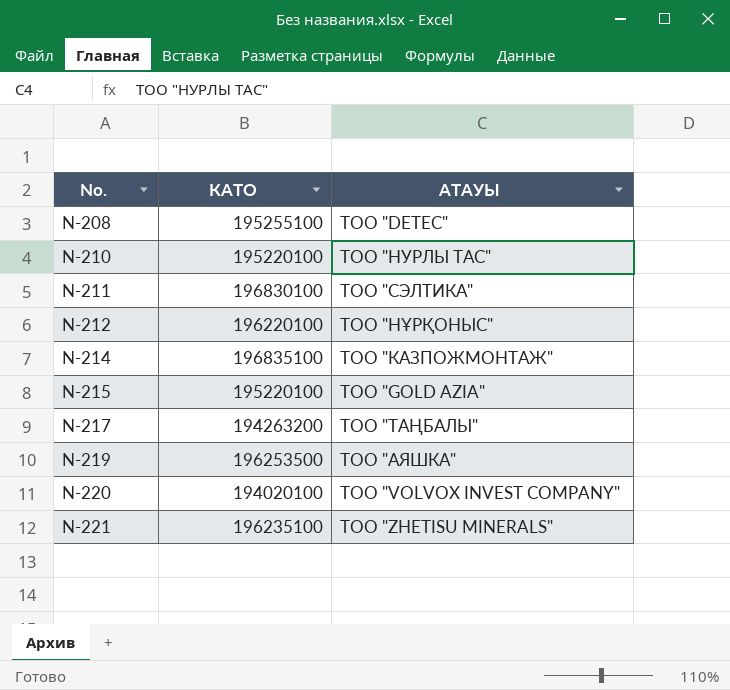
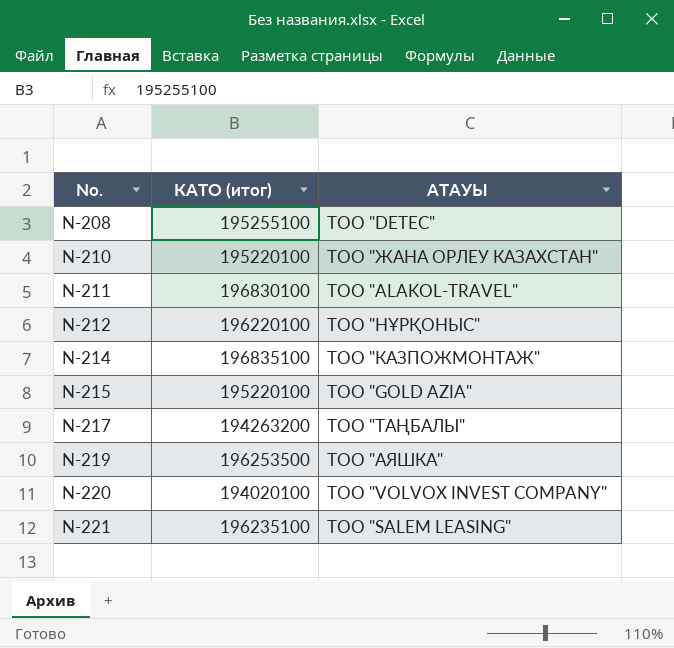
column name: КАТО -> КАТО (итог)
N-210 | АТАУЫ: ТОО "НУРЛЫ ТАС" -> ТОО "ЖАНА ОРЛЕУ КАЗАХСТАН"
N-211 | АТАУЫ: ТОО "СЭЛТИКА" -> ТОО "ALAKOL-TRAVEL"
N-221 | АТАУЫ: ТОО "ZHETISU MINERALS" -> ТОО "SALEM LEASING"

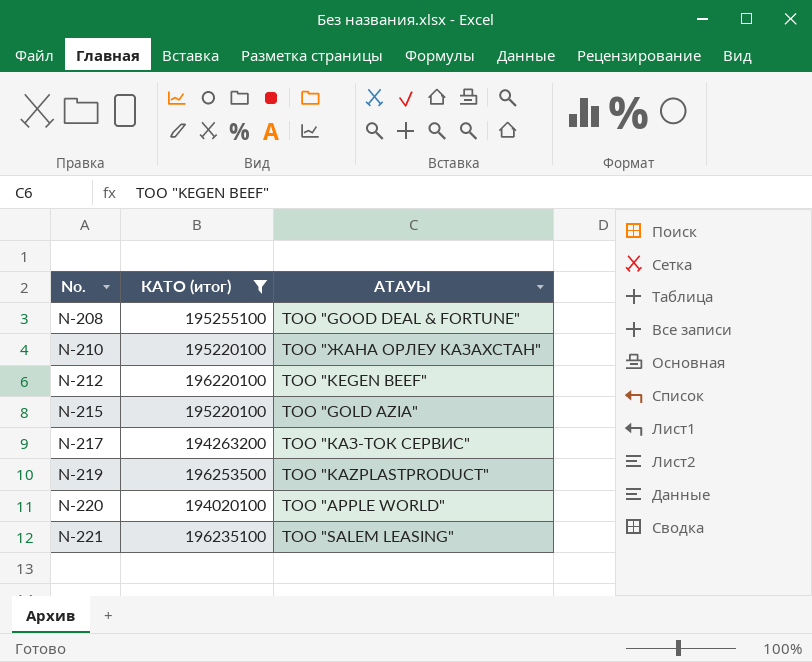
filter: none -> КАТО (итог) <= 196253500
N-208 | АТАУЫ: ТОО "DETEC" -> ТОО "GOOD DEAL & FORTUNE"
N-212 | АТАУЫ: ТОО "НҰРҚОНЫС" -> ТОО "KEGEN BEEF"
N-217 | АТАУЫ: ТОО "ТАҢБАЛЫ" -> ТОО "КАЗ-ТОК СЕРВИС"
N-219 | АТАУЫ: ТОО "АЯШКА" -> ТОО "KAZPLASTPRODUCT"
N-220 | АТАУЫ: ТОО "VOLVOX INVEST COMPANY" -> ТОО "APPLE WORLD"

